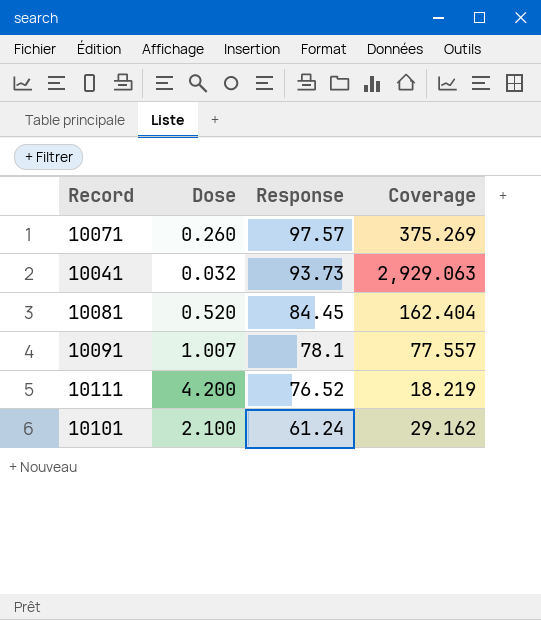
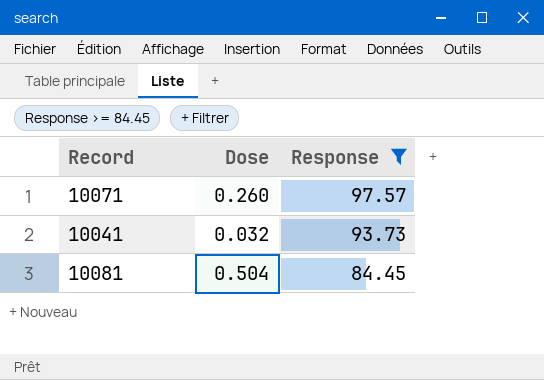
filter: none -> Response >= 84.45
column Coverage | formula: [Response] / [Dose] -> none
10081 | Dose: 0.520 -> 0.504

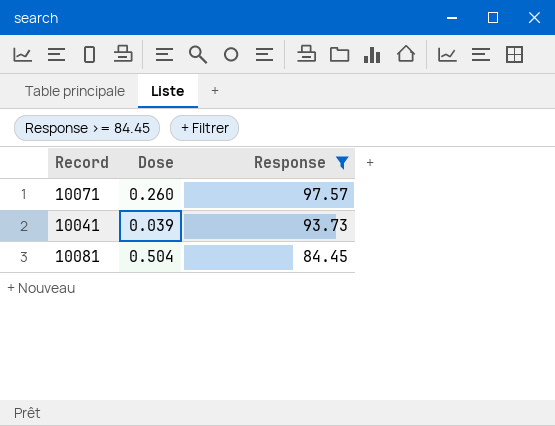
10041 | Dose: 0.032 -> 0.039

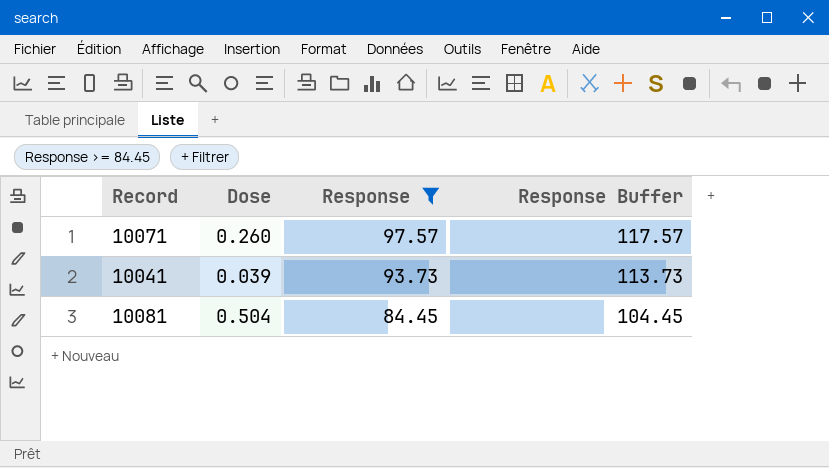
column Response Buffer | formula: none -> [Response] + 20

